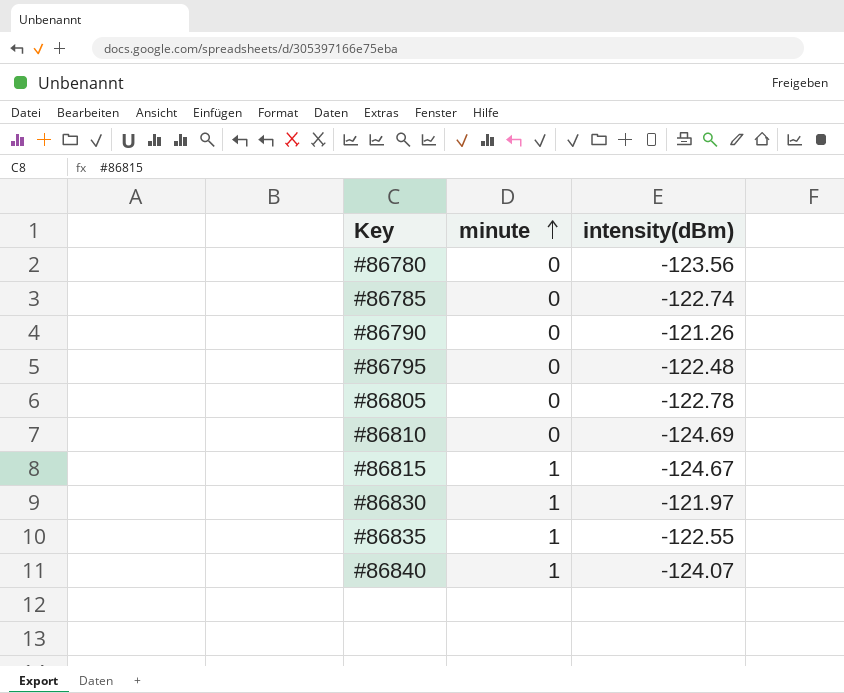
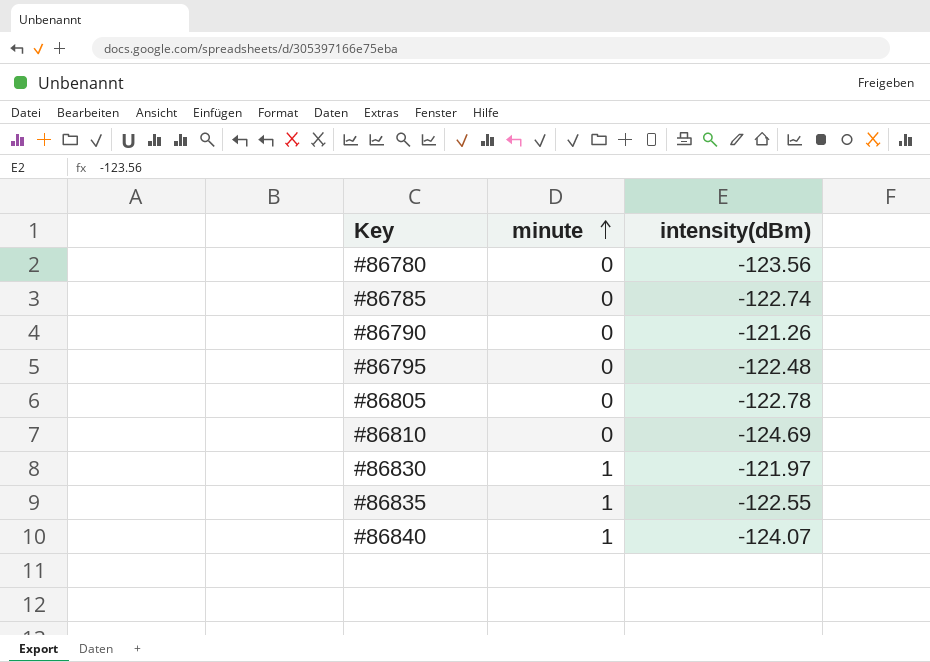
row #86815: 1 | -124.67 -> none

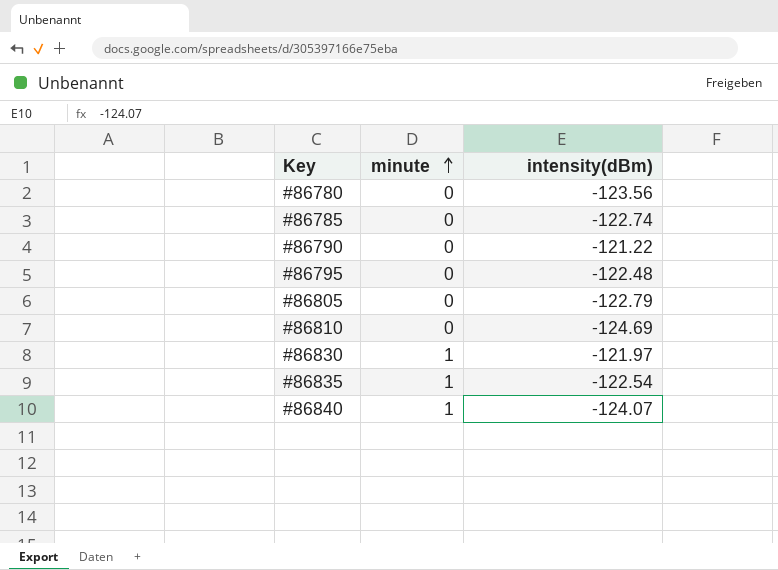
#86790 | intensity(dBm): -121.26 -> -121.22
#86805 | intensity(dBm): -122.78 -> -122.79
#86835 | intensity(dBm): -122.55 -> -122.54

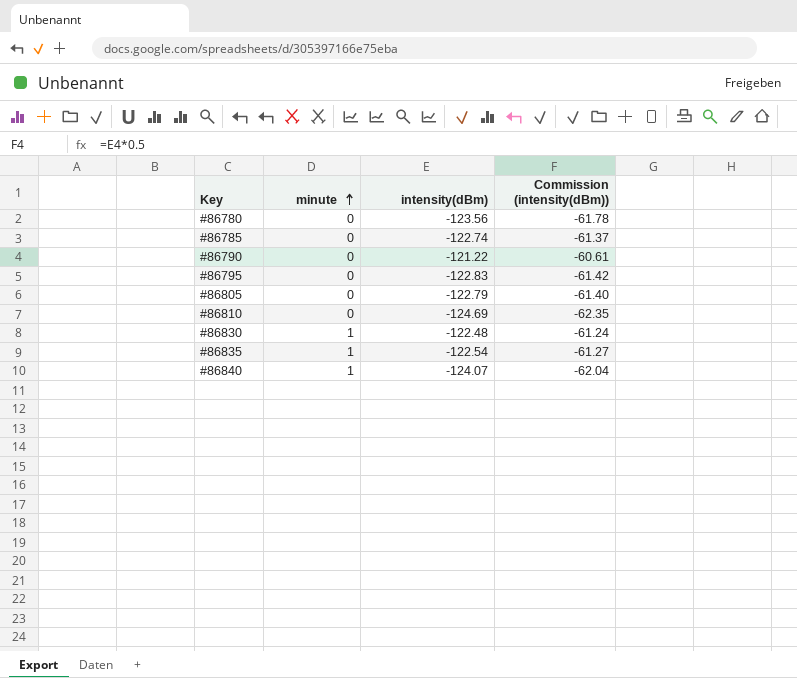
column Commission (intensity(dBm)) | formula: none -> [intensity(dBm)] * 0.5
#86795 | intensity(dBm): -122.48 -> -122.83
#86830 | intensity(dBm): -121.97 -> -122.48

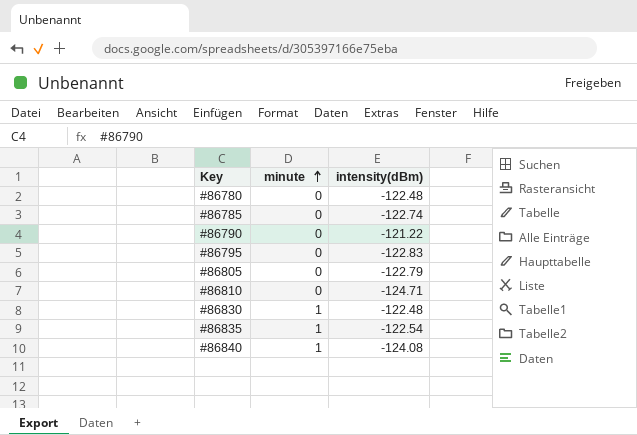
column Commission (intensity(dBm)) | formula: [intensity(dBm)] * 0.5 -> none
#86780 | intensity(dBm): -123.56 -> -122.48
#86810 | intensity(dBm): -124.69 -> -124.71
#86840 | intensity(dBm): -124.07 -> -124.08

